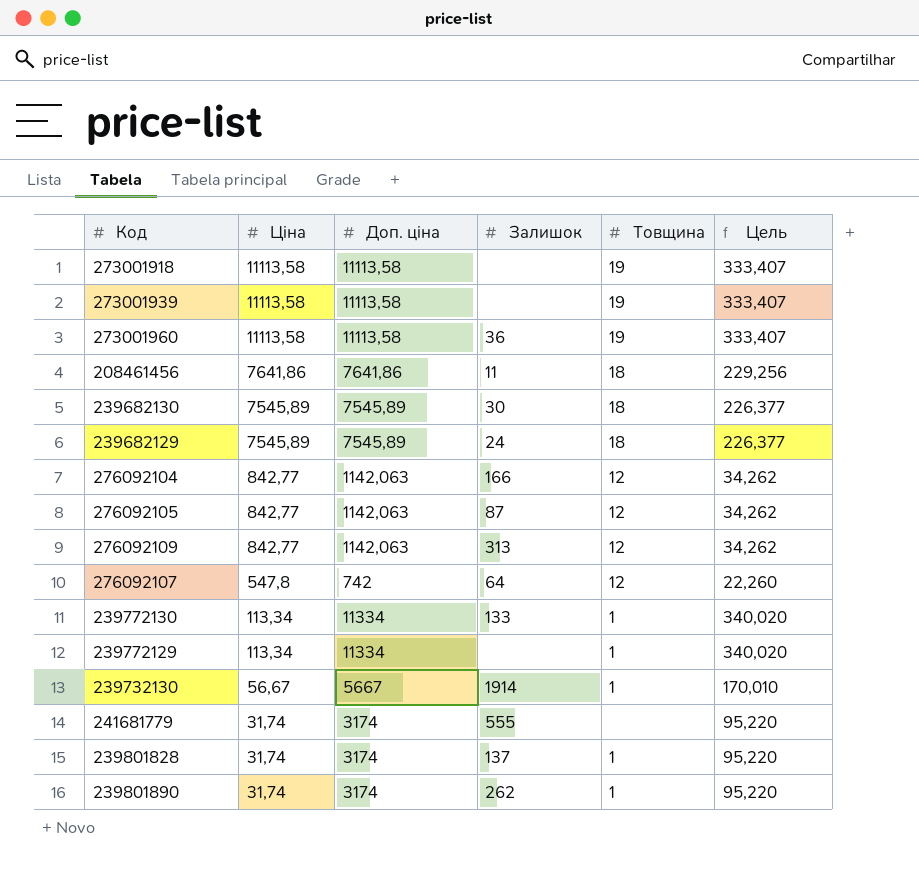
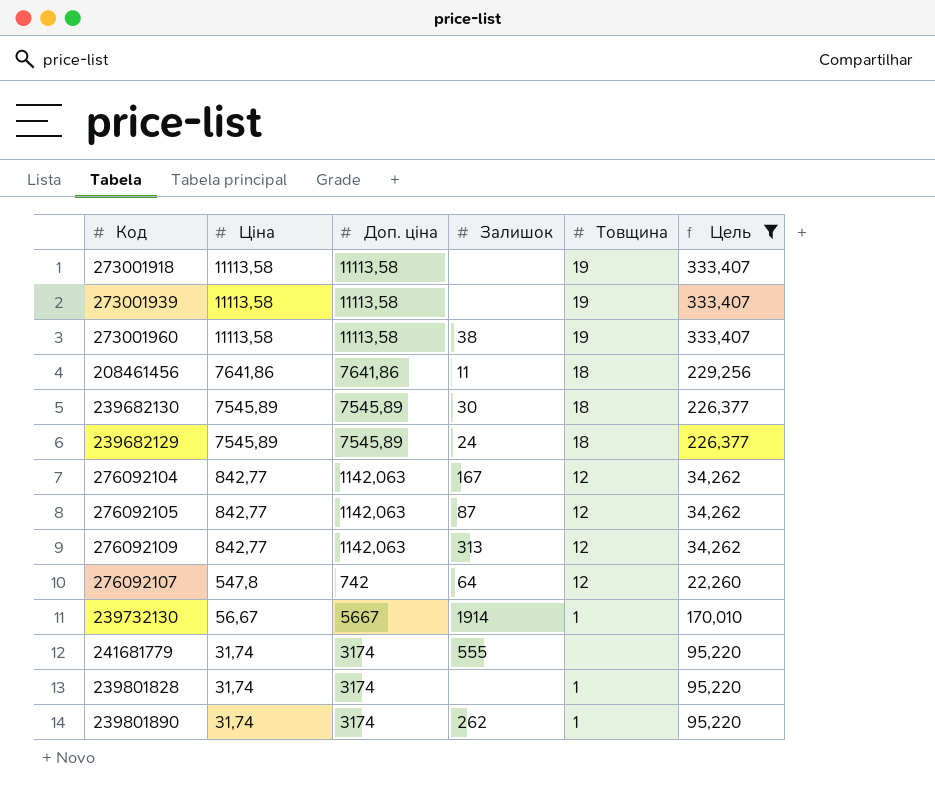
filter: none -> Цель != 340,020
273001960 | Залишок: 36 -> 38
276092104 | Залишок: 166 -> 167
239801828 | Залишок: 137 -> none

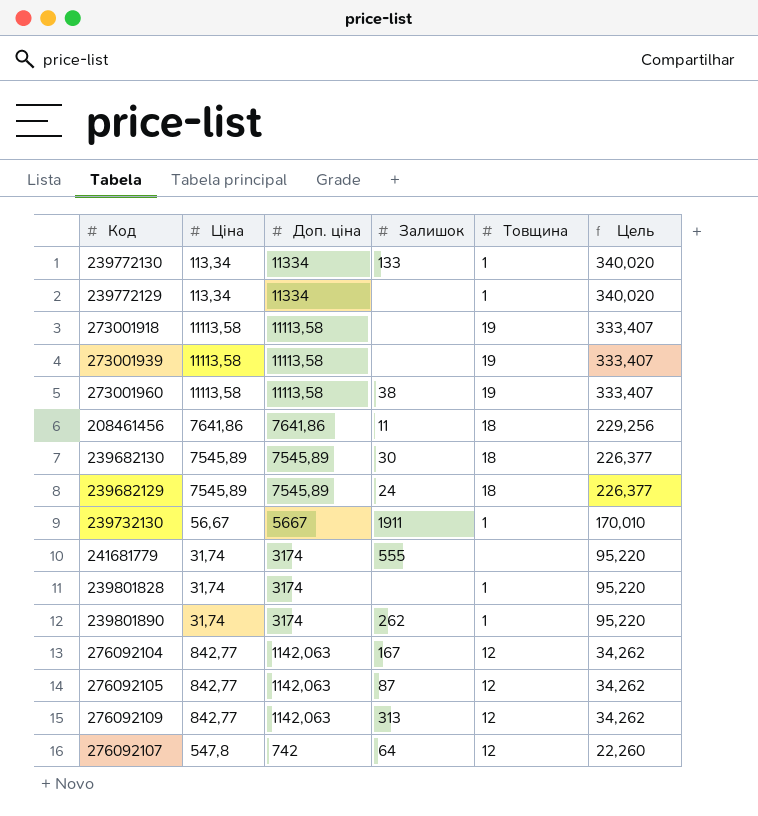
filter: Цель != 340,020 -> none
row order: Ціна descending -> Доп. ціна descending
239732130 | Залишок: 1914 -> 1911

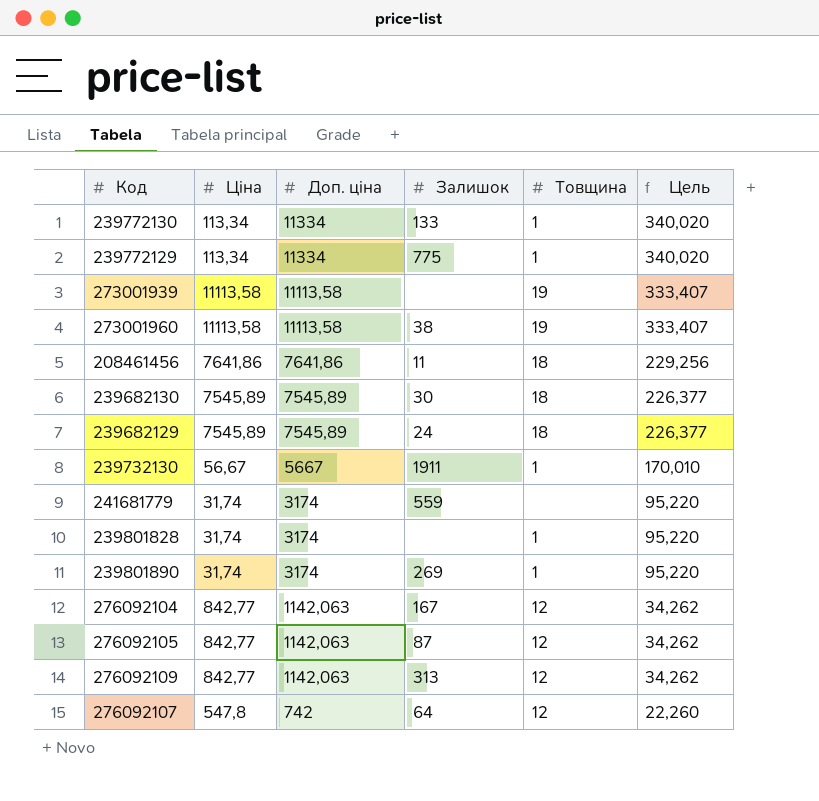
row 273001918: 11113,58 | 11113,58 | none | 19 | 333,407 -> none
239772129 | Залишок: none -> 775
241681779 | Залишок: 555 -> 559
239801890 | Залишок: 262 -> 269

